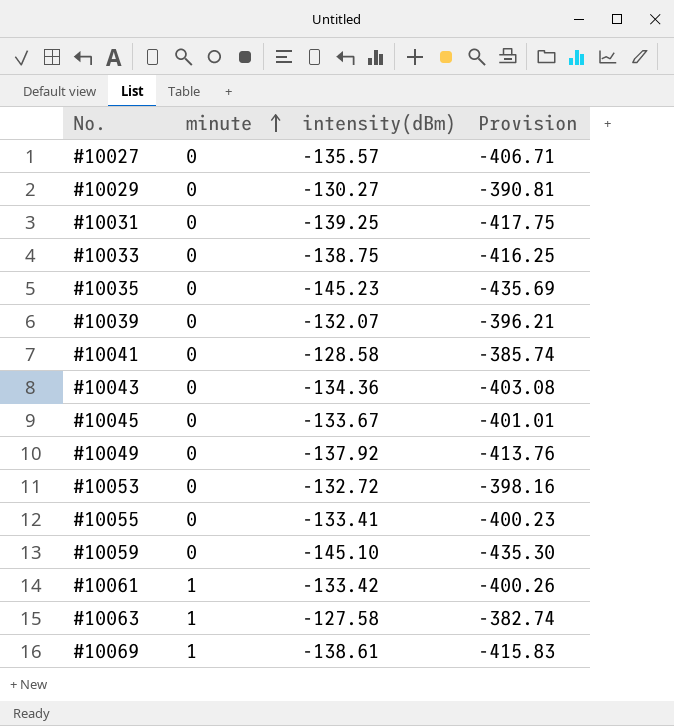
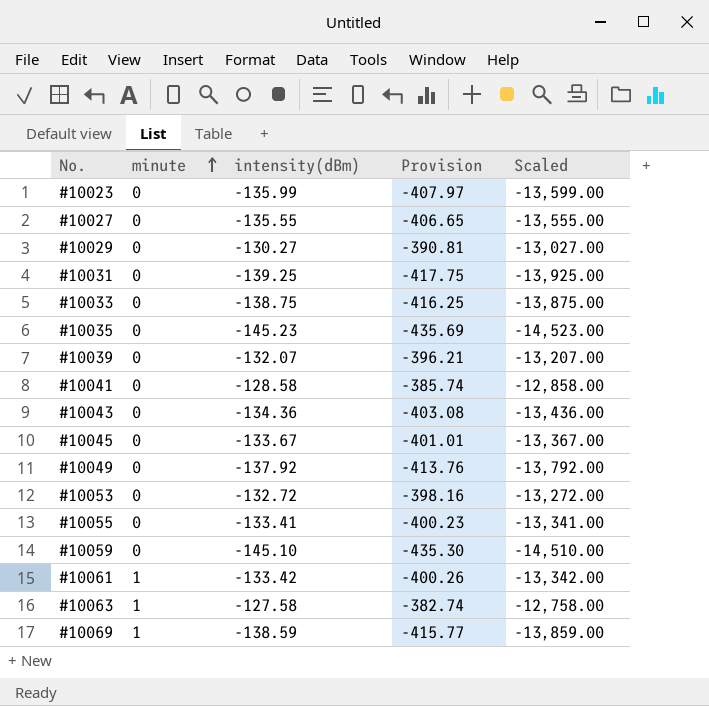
column Scaled | formula: none -> [intensity(dBm)] * 100
row #10023: none -> 0 | -135.99 | -407.97 | -13,599.00
#10027 | intensity(dBm): -135.57 -> -135.55
#10027 | Provision: -406.71 -> -406.65
#10069 | intensity(dBm): -138.61 -> -138.59
#10069 | Provision: -415.83 -> -415.77

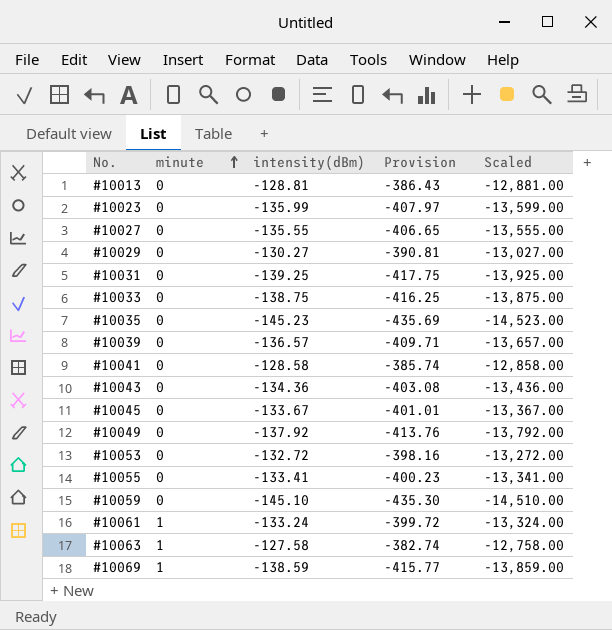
row #10013: none -> 0 | -128.81 | -386.43 | -12,881.00
#10039 | intensity(dBm): -132.07 -> -136.57
#10039 | Provision: -396.21 -> -409.71
#10039 | Scaled: -13,207.00 -> -13,657.00
#10061 | intensity(dBm): -133.42 -> -133.24
#10061 | Provision: -400.26 -> -399.72
#10061 | Scaled: -13,342.00 -> -13,324.00

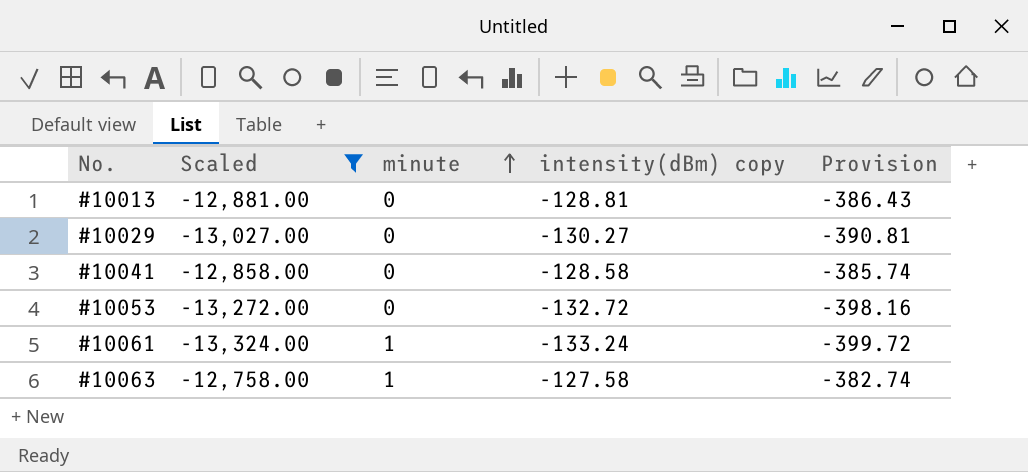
filter: none -> Scaled >= -13,324.00
column Scaled | position: 5 -> 2
column name: intensity(dBm) -> intensity(dBm) copy

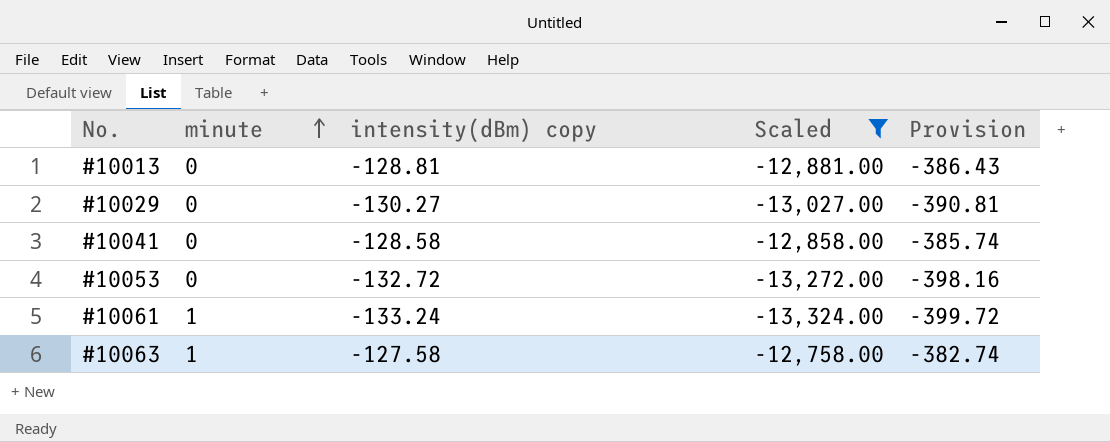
column Scaled | position: 2 -> 4

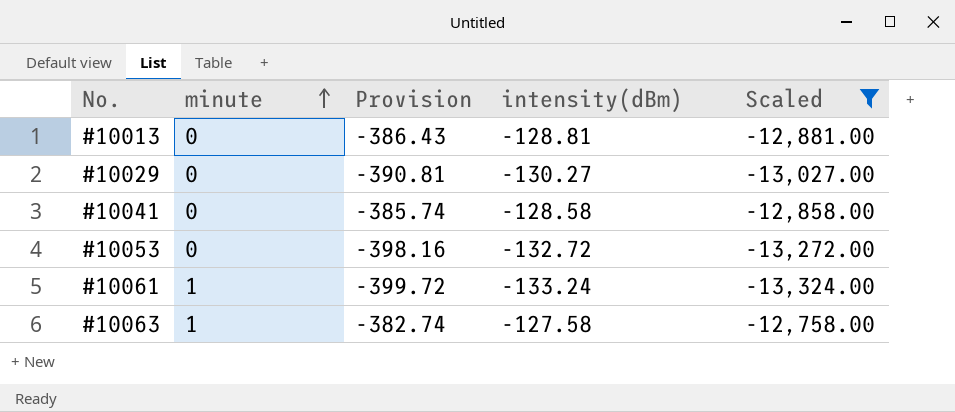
column Provision | position: 5 -> 3
column name: intensity(dBm) copy -> intensity(dBm)

